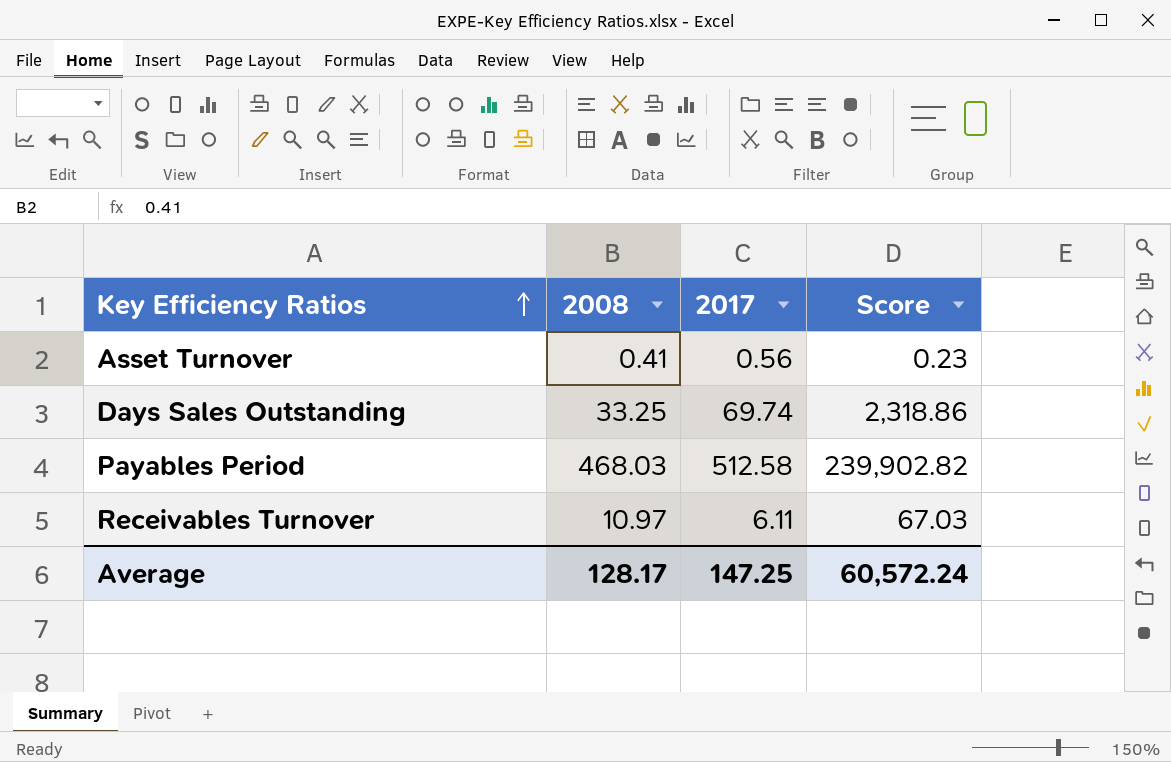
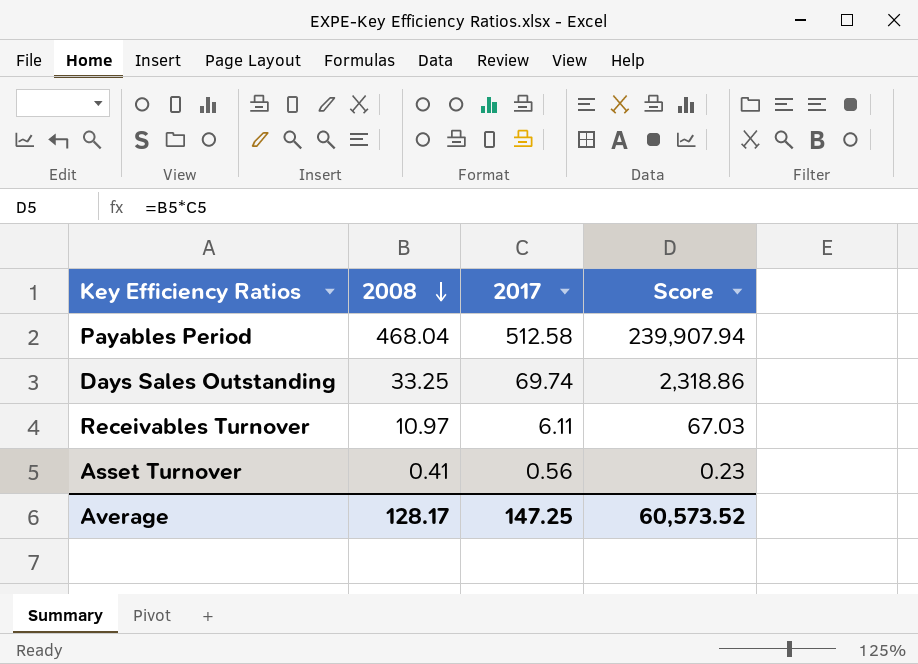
row order: Key Efficiency Ratios ascending -> 2008 descending
Payables Period | 2008: 468.03 -> 468.04
Payables Period | Score: 239,902.82 -> 239,907.94
Average | Score: 60,572.24 -> 60,573.52

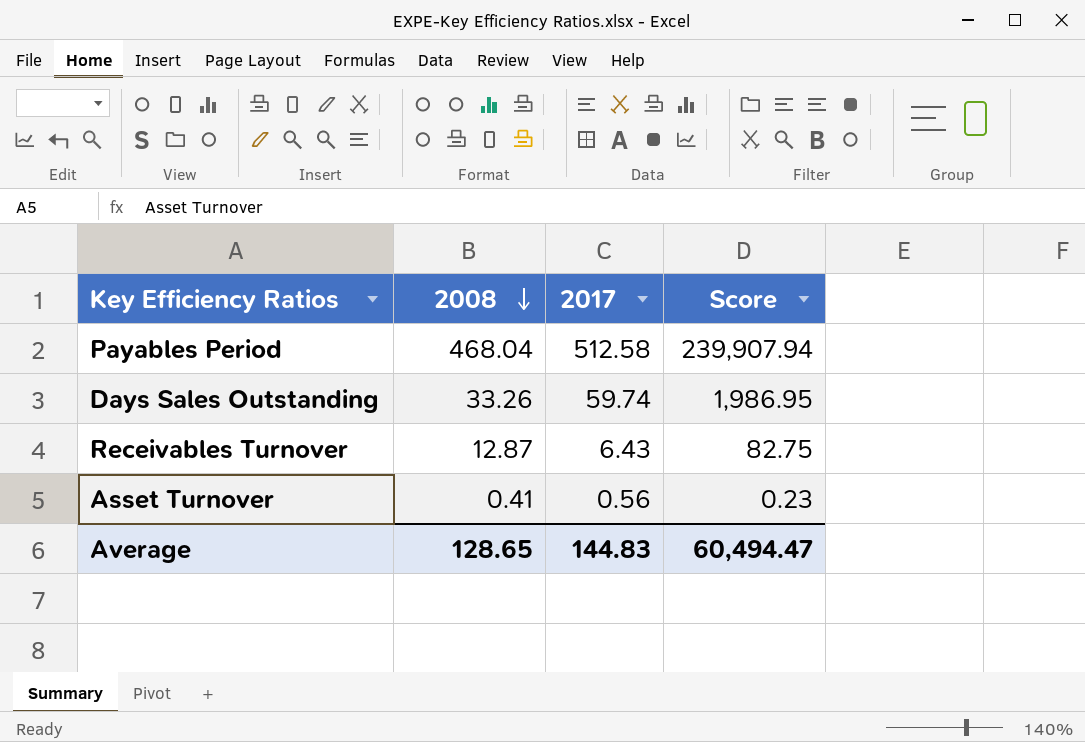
Days Sales Outstanding | 2008: 33.25 -> 33.26
Days Sales Outstanding | 2017: 69.74 -> 59.74
Days Sales Outstanding | Score: 2,318.86 -> 1,986.95
Receivables Turnover | 2008: 10.97 -> 12.87
Receivables Turnover | 2017: 6.11 -> 6.43
Receivables Turnover | Score: 67.03 -> 82.75
Average | 2008: 128.17 -> 128.65
Average | 2017: 147.25 -> 144.83
Average | Score: 60,573.52 -> 60,494.47

